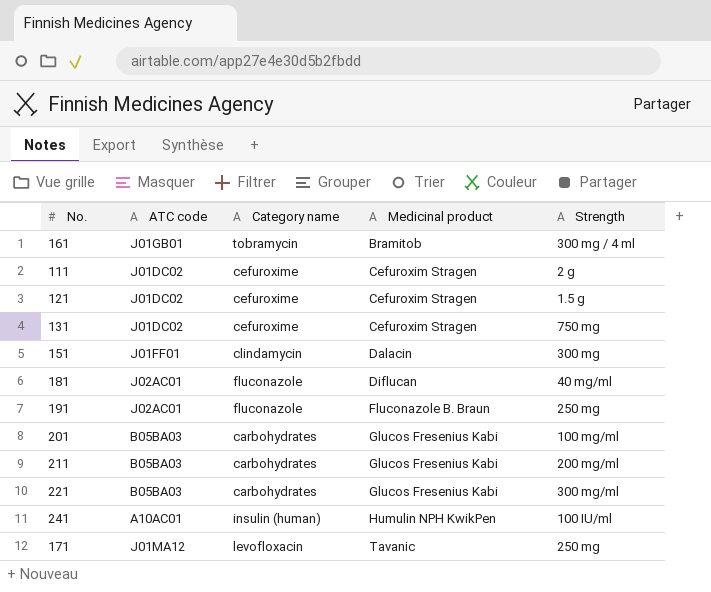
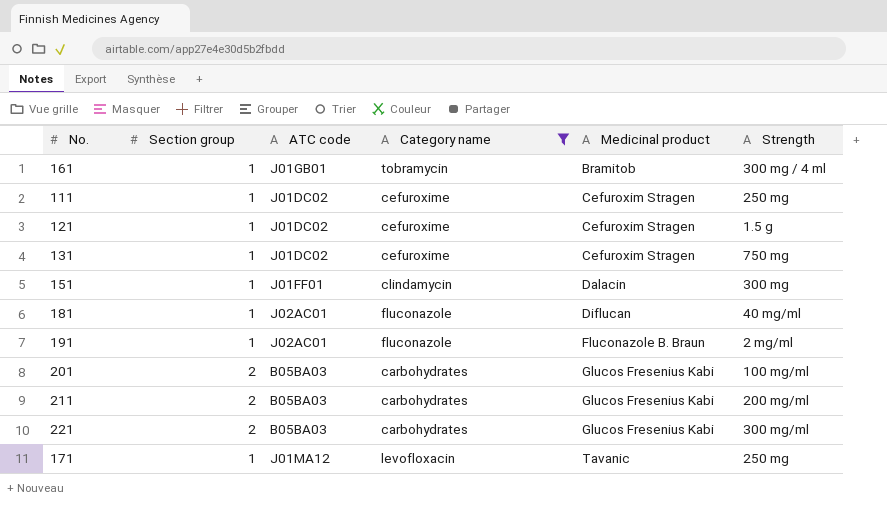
filter: none -> Category name != insulin (human)
column Section group | position: none -> 2
111 | Strength: 2 g -> 250 mg
191 | Strength: 250 mg -> 2 mg/ml

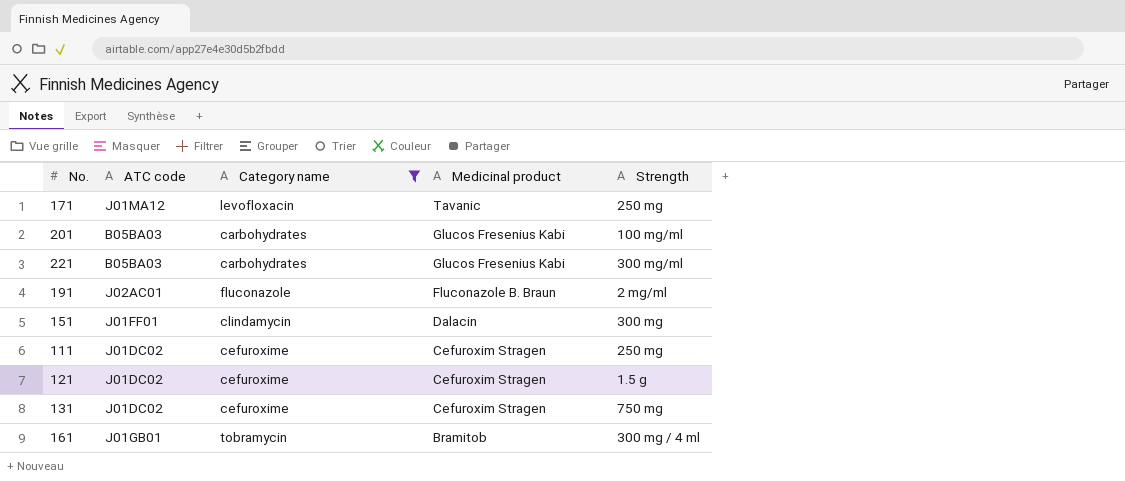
row order: Medicinal product ascending -> Medicinal product descending
column Section group | position: 2 -> none
row 181: 1 | J02AC01 | fluconazole | Diflucan | 40 mg/ml -> none
row 211: 2 | B05BA03 | carbohydrates | Glucos Fresenius Kabi | 200 mg/ml -> none

